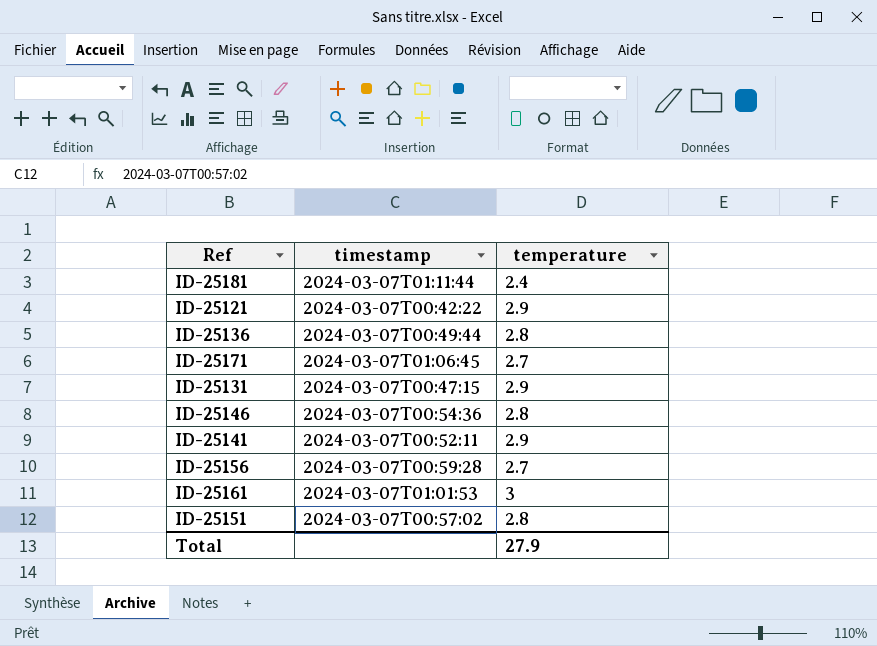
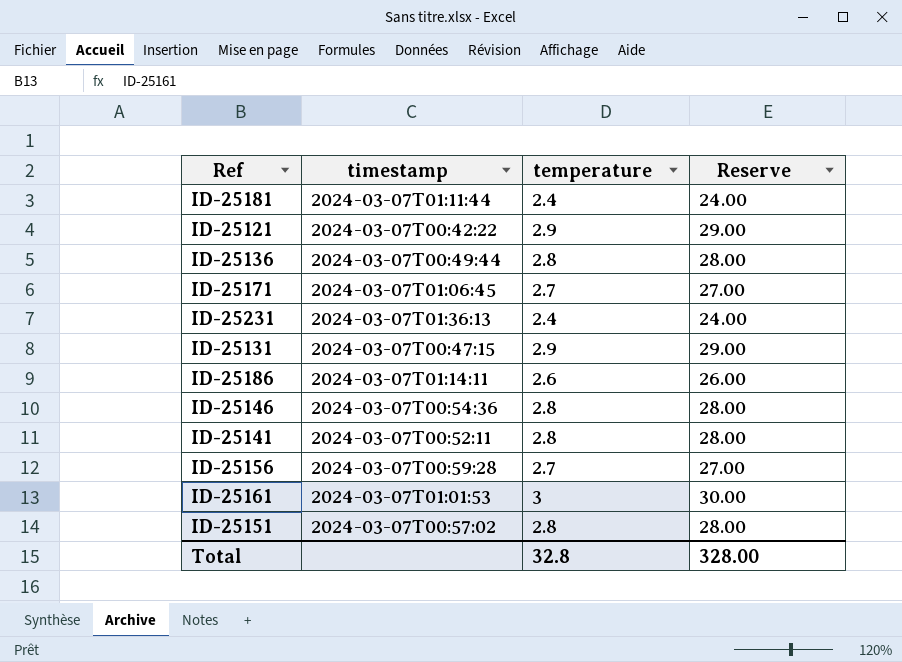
column Reserve | formula: none -> [temperature] * 10
row ID-25231: none -> 2024-03-07T01:36:13 | 2.4 | 24.00
row ID-25186: none -> 2024-03-07T01:14:11 | 2.6 | 26.00
ID-25141 | temperature: 2.9 -> 2.8
Total | temperature: 27.9 -> 32.8

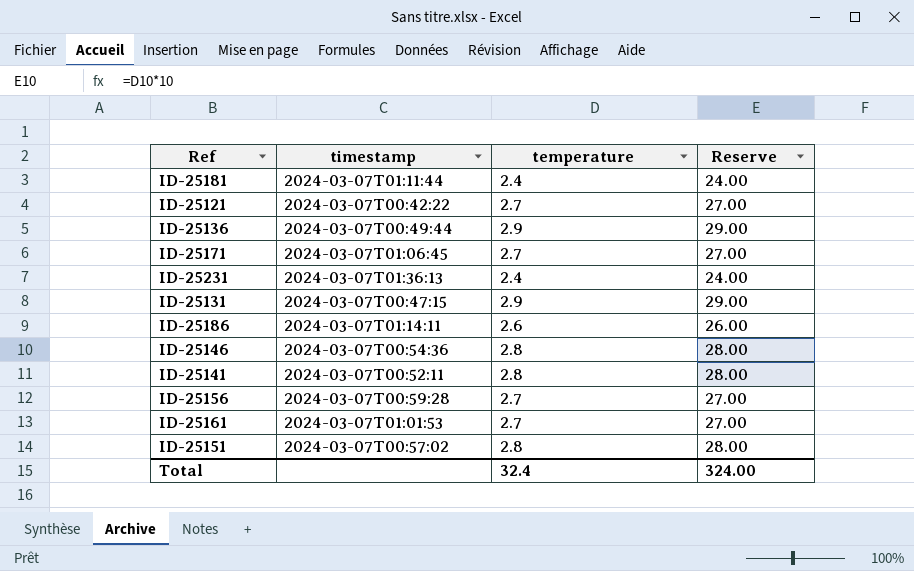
ID-25121 | temperature: 2.9 -> 2.7
ID-25121 | Reserve: 29.00 -> 27.00
ID-25136 | temperature: 2.8 -> 2.9
ID-25136 | Reserve: 28.00 -> 29.00
ID-25161 | temperature: 3 -> 2.7
ID-25161 | Reserve: 30.00 -> 27.00
Total | temperature: 32.8 -> 32.4
Total | Reserve: 328.00 -> 324.00

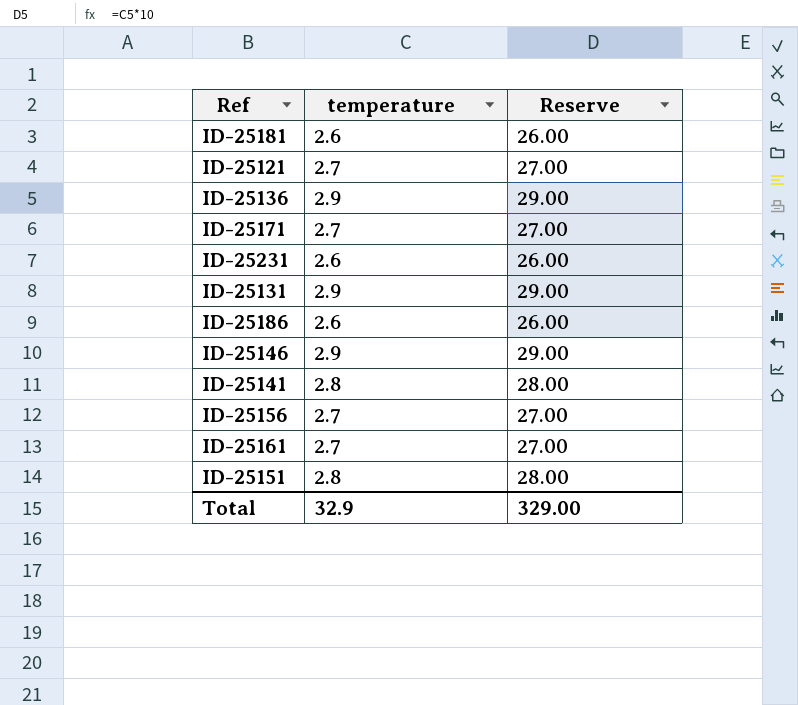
column timestamp | position: 2 -> none
ID-25181 | temperature: 2.4 -> 2.6
ID-25181 | Reserve: 24.00 -> 26.00
ID-25231 | temperature: 2.4 -> 2.6
ID-25231 | Reserve: 24.00 -> 26.00
ID-25146 | temperature: 2.8 -> 2.9
ID-25146 | Reserve: 28.00 -> 29.00
Total | temperature: 32.4 -> 32.9
Total | Reserve: 324.00 -> 329.00

